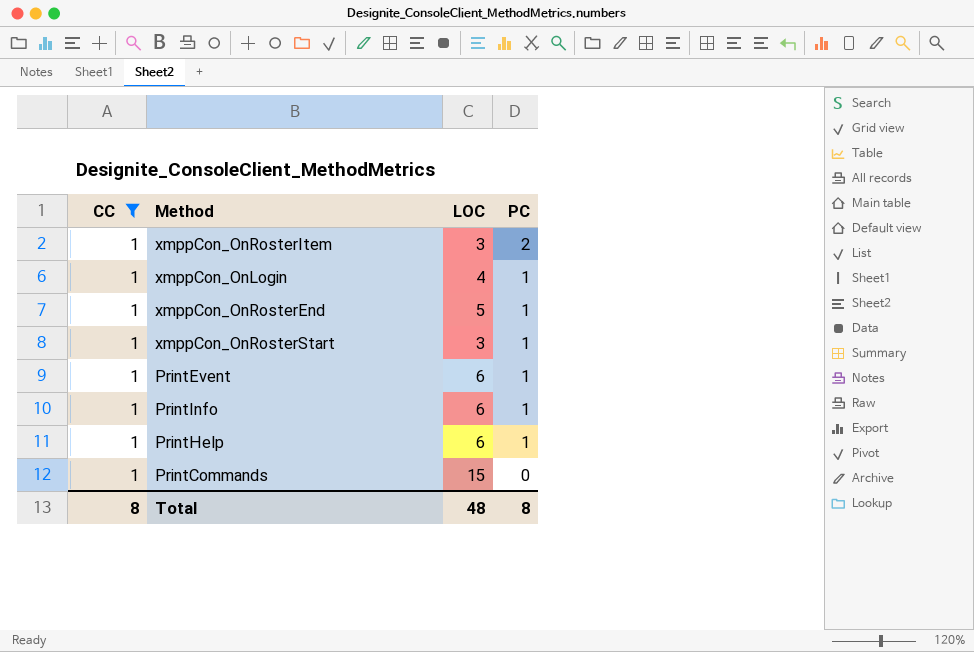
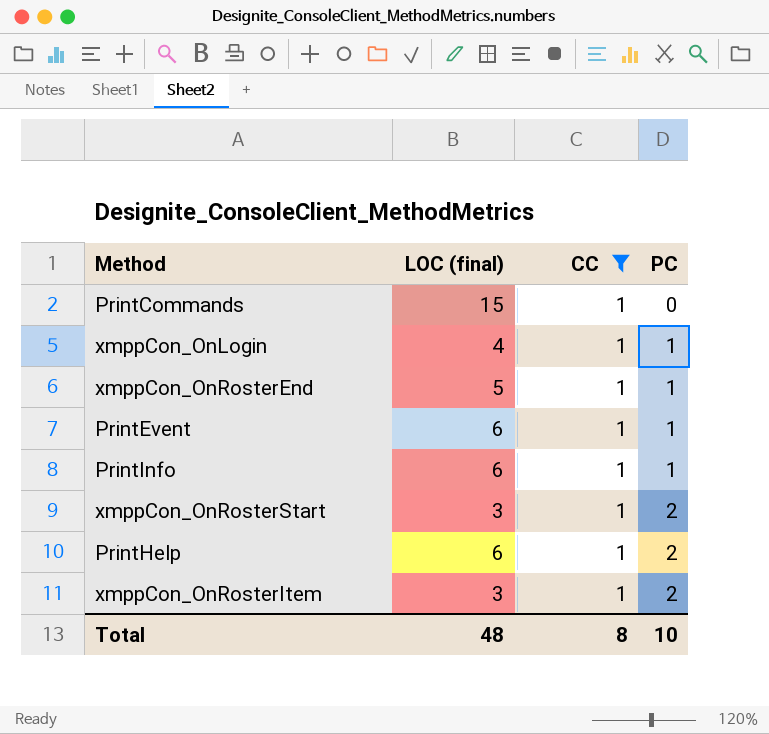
row order: PC descending -> PC ascending
column name: LOC -> LOC (final)
column CC | position: 1 -> 3
xmppCon_OnRosterStart | PC: 1 -> 2
PrintHelp | PC: 1 -> 2
Total | PC: 8 -> 10

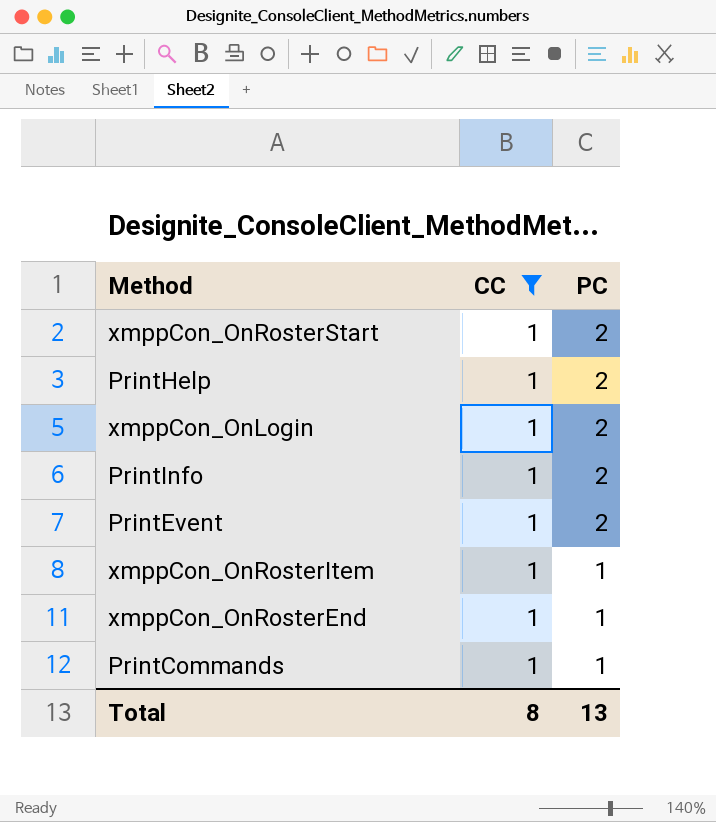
row order: PC ascending -> PC descending
column LOC (final) | position: 2 -> none
xmppCon_OnLogin | PC: 1 -> 2
PrintInfo | PC: 1 -> 2
PrintEvent | PC: 1 -> 2
xmppCon_OnRosterItem | PC: 2 -> 1
PrintCommands | PC: 0 -> 1
Total | PC: 10 -> 13

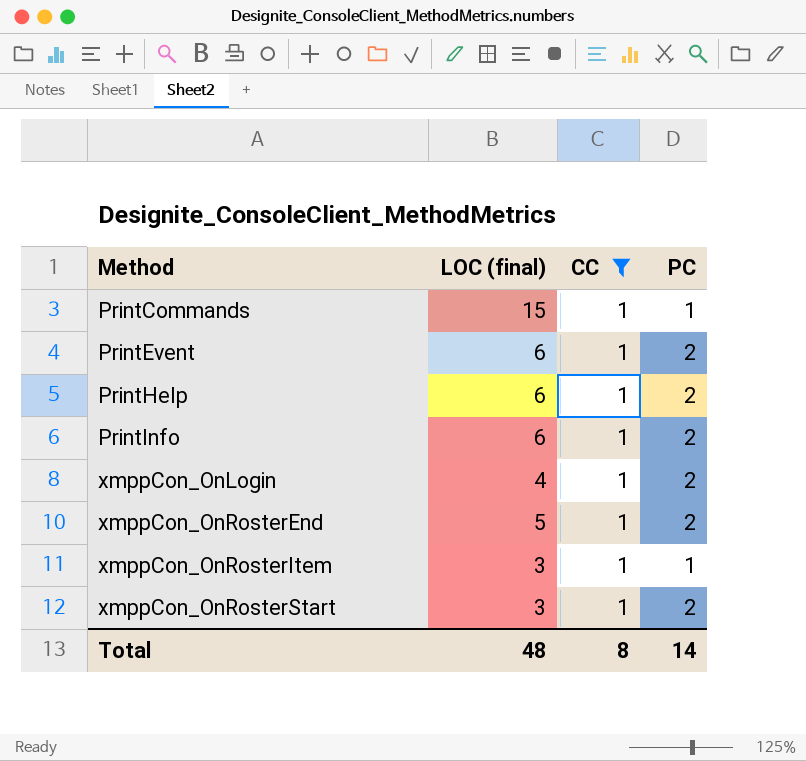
row order: PC descending -> Method ascending
column LOC (final) | position: none -> 2
xmppCon_OnRosterEnd | PC: 1 -> 2
Total | PC: 13 -> 14

